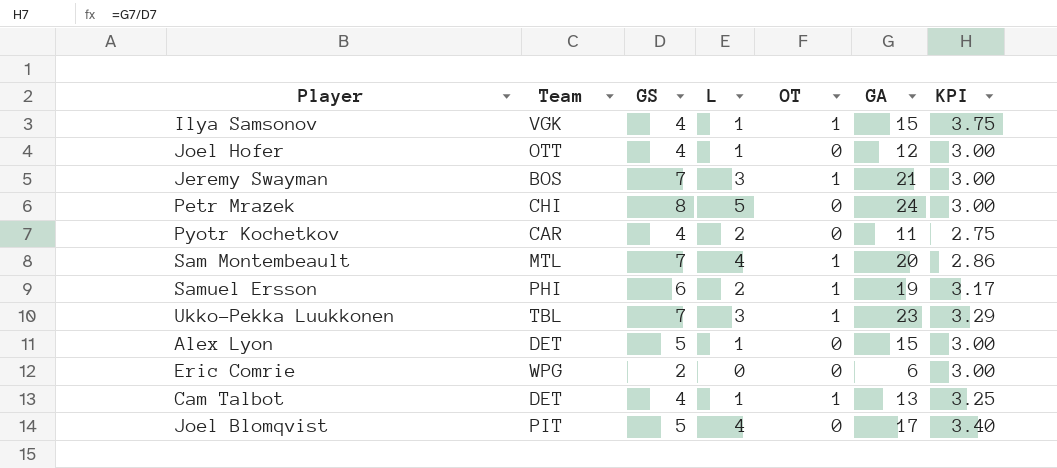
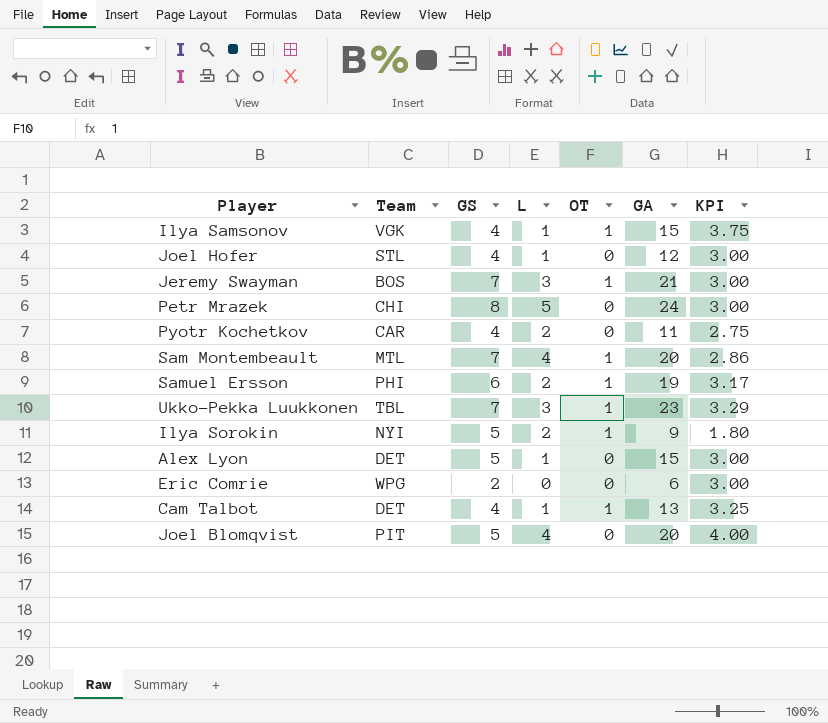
Joel Hofer | Team: OTT -> STL
row Ilya Sorokin: none -> NYI | 5 | 2 | 1 | 9 | 1.80
Joel Blomqvist | GA: 17 -> 20
Joel Blomqvist | KPI: 3.40 -> 4.00

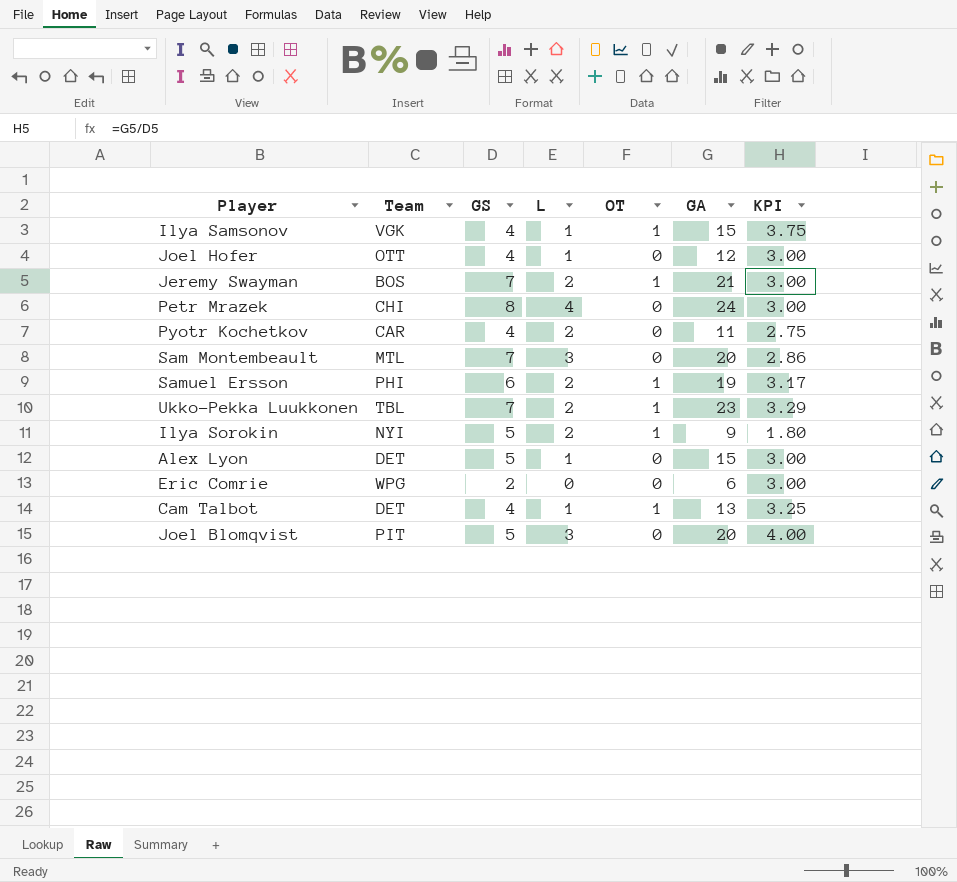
Joel Hofer | Team: STL -> OTT
Jeremy Swayman | L: 3 -> 2
Petr Mrazek | L: 5 -> 4
Sam Montembeault | L: 4 -> 3
Sam Montembeault | OT: 1 -> 0
Ukko-Pekka Luukkonen | L: 3 -> 2
Joel Blomqvist | L: 4 -> 3

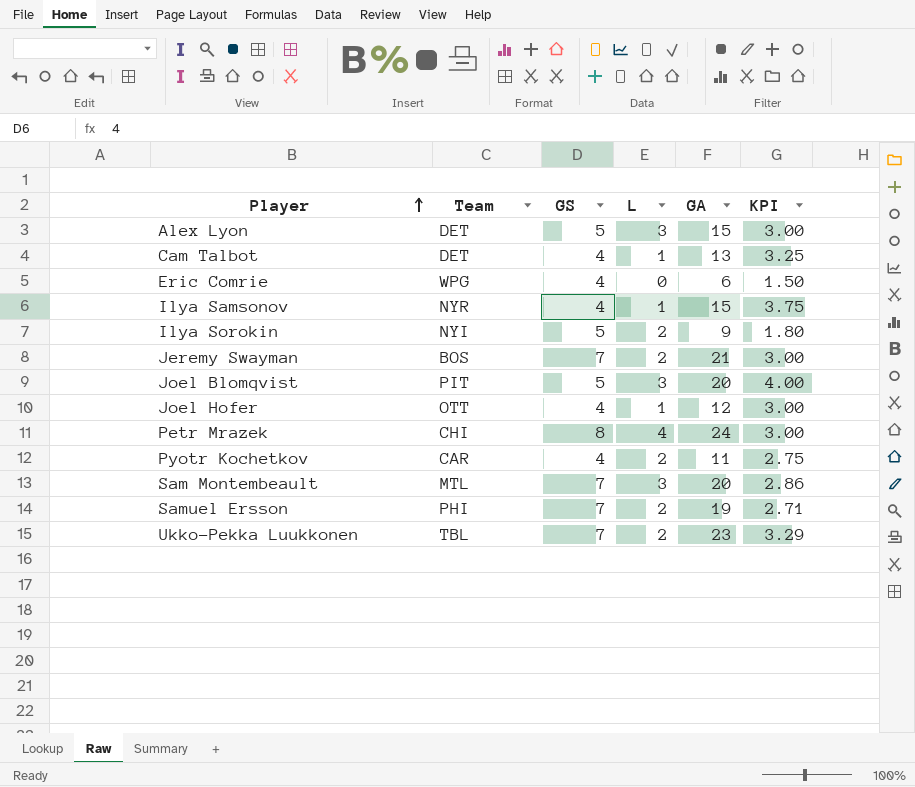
row order: none -> Player ascending
column OT | position: 5 -> none
Alex Lyon | L: 1 -> 3
Eric Comrie | GS: 2 -> 4
Eric Comrie | KPI: 3.00 -> 1.50
Ilya Samsonov | Team: VGK -> NYR
Samuel Ersson | GS: 6 -> 7
Samuel Ersson | KPI: 3.17 -> 2.71

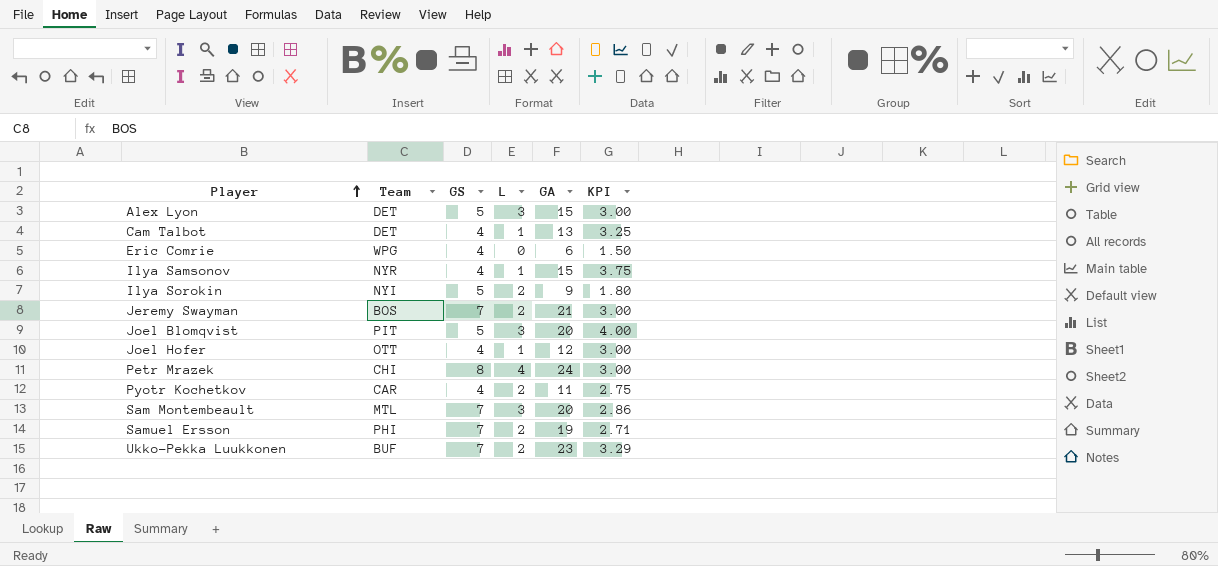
Ukko-Pekka Luukkonen | Team: TBL -> BUF

